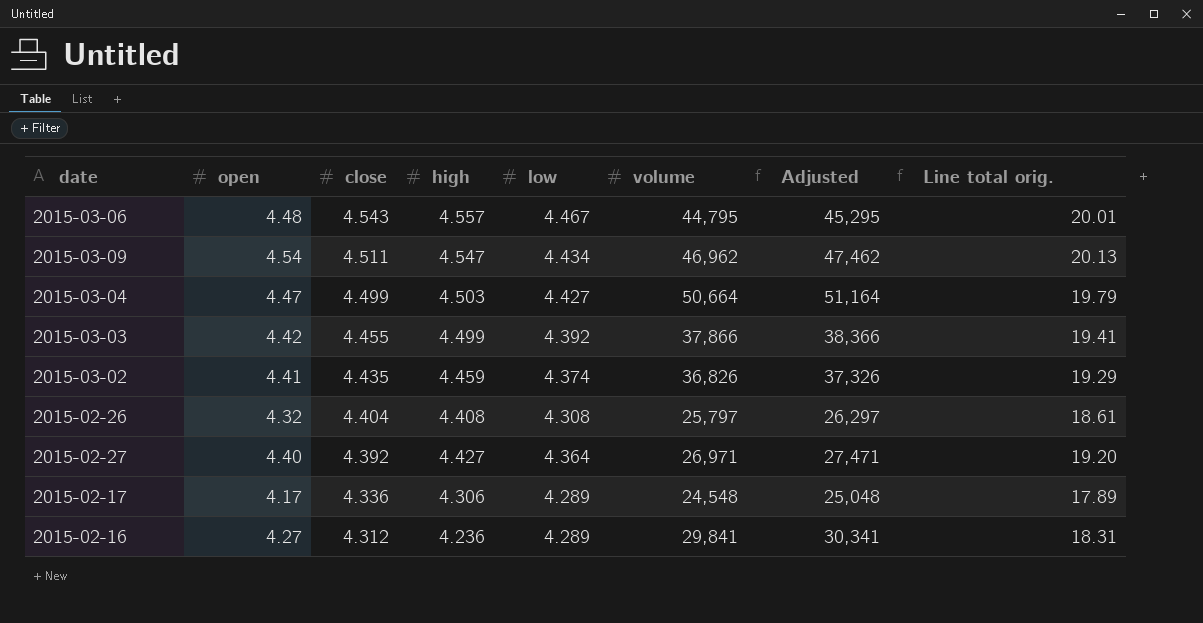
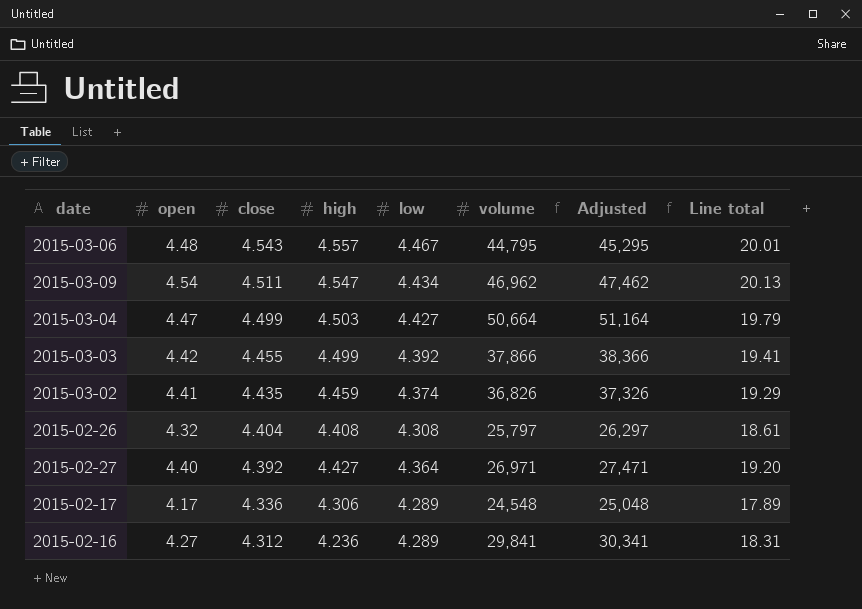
column name: Line total orig. -> Line total

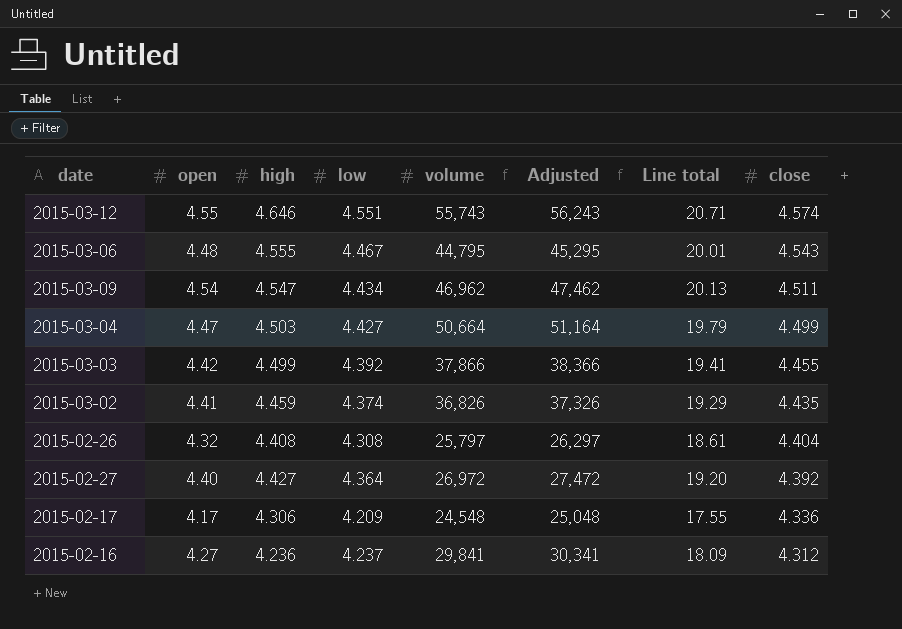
column close | position: 3 -> 8
row 2015-03-12: none -> 4.55 | 4.646 | 4.551 | 55,743 | 56,243 | 20.71 | 4.574
2015-03-06 | high: 4.557 -> 4.555
2015-02-27 | volume: 26,971 -> 26,972
2015-02-27 | Adjusted: 27,471 -> 27,472
2015-02-17 | low: 4.289 -> 4.209
2015-02-17 | Line total: 17.89 -> 17.55
2015-02-16 | low: 4.289 -> 4.237
2015-02-16 | Line total: 18.31 -> 18.09

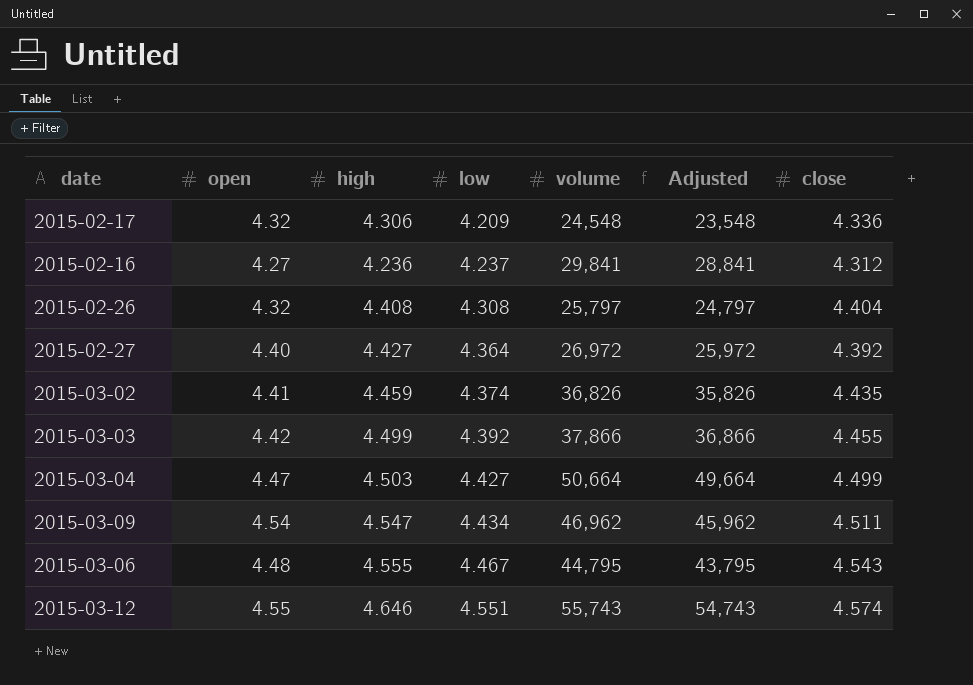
row order: close descending -> low ascending
column Line total | formula: [open] * [low] -> none
column Adjusted | formula: [volume] + 500 -> [volume] - 1000
2015-02-17 | open: 4.17 -> 4.32

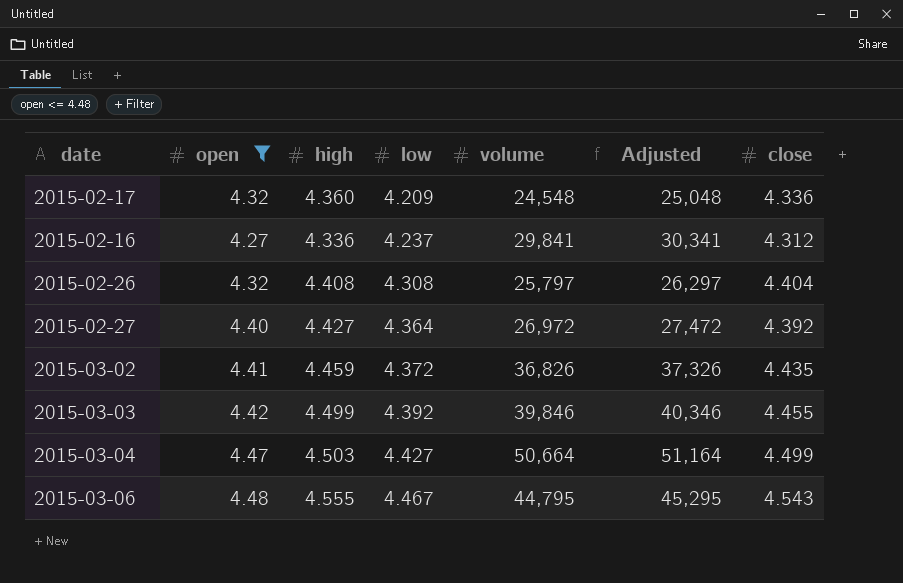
filter: none -> open <= 4.48
column Adjusted | formula: [volume] - 1000 -> [volume] + 500
2015-02-17 | high: 4.306 -> 4.360
2015-02-16 | high: 4.236 -> 4.336
2015-03-02 | low: 4.374 -> 4.372
2015-03-03 | volume: 37,866 -> 39,846

